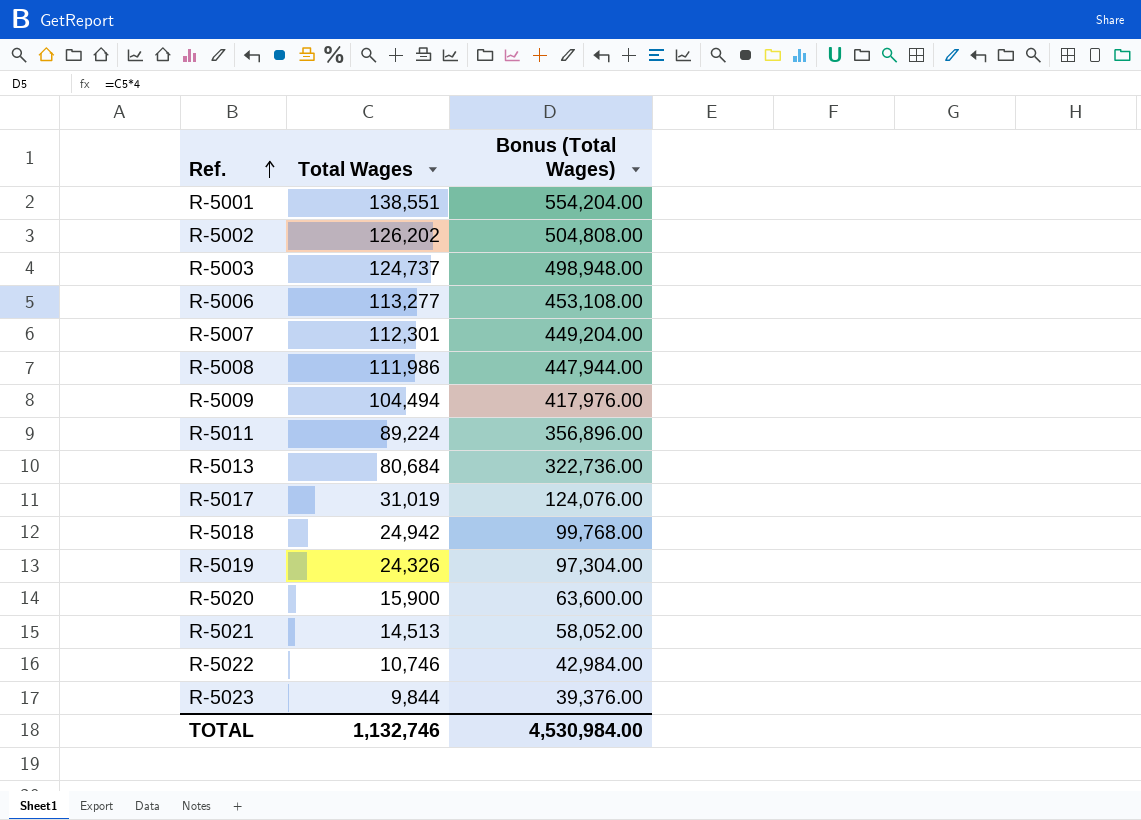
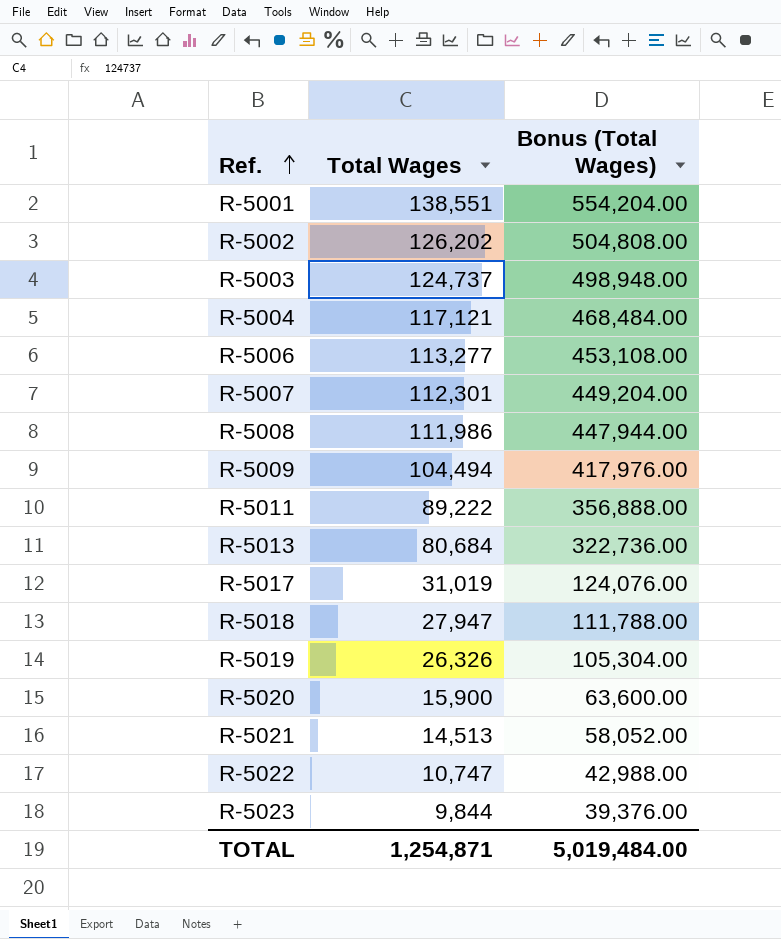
row R-5004: none -> 117,121 | 468,484.00
R-5011 | Total Wages: 89,224 -> 89,222
R-5011 | Bonus (Total Wages): 356,896.00 -> 356,888.00
R-5018 | Total Wages: 24,942 -> 27,947
R-5018 | Bonus (Total Wages): 99,768.00 -> 111,788.00
R-5019 | Total Wages: 24,326 -> 26,326
R-5019 | Bonus (Total Wages): 97,304.00 -> 105,304.00
R-5022 | Total Wages: 10,746 -> 10,747
R-5022 | Bonus (Total Wages): 42,984.00 -> 42,988.00
TOTAL | Total Wages: 1,132,746 -> 1,254,871
TOTAL | Bonus (Total Wages): 4,530,984.00 -> 5,019,484.00

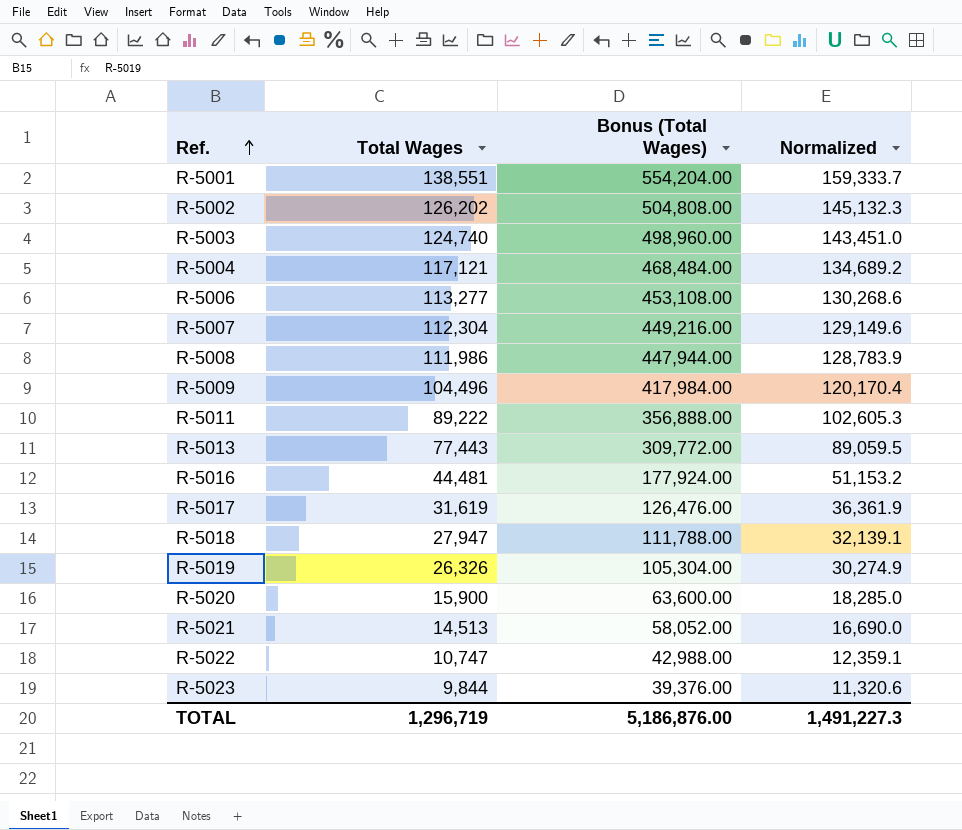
column Normalized | formula: none -> [Total Wages] * 1.15
R-5003 | Total Wages: 124,737 -> 124,740
R-5003 | Bonus (Total Wages): 498,948.00 -> 498,960.00
R-5007 | Total Wages: 112,301 -> 112,304
R-5007 | Bonus (Total Wages): 449,204.00 -> 449,216.00
R-5009 | Total Wages: 104,494 -> 104,496
R-5009 | Bonus (Total Wages): 417,976.00 -> 417,984.00
R-5013 | Total Wages: 80,684 -> 77,443
R-5013 | Bonus (Total Wages): 322,736.00 -> 309,772.00
row R-5016: none -> 44,481 | 177,924.00 | 51,153.2
R-5017 | Total Wages: 31,019 -> 31,619
R-5017 | Bonus (Total Wages): 124,076.00 -> 126,476.00
TOTAL | Total Wages: 1,254,871 -> 1,296,719
TOTAL | Bonus (Total Wages): 5,019,484.00 -> 5,186,876.00

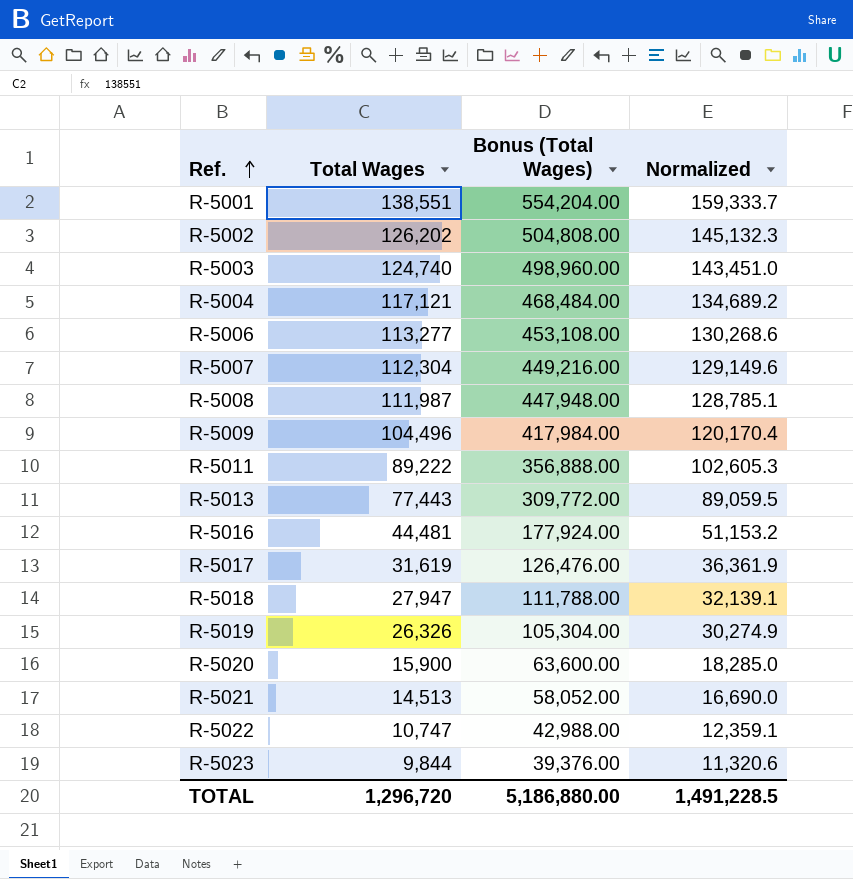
R-5008 | Total Wages: 111,986 -> 111,987
R-5008 | Bonus (Total Wages): 447,944.00 -> 447,948.00
R-5008 | Normalized: 128,783.9 -> 128,785.1
TOTAL | Total Wages: 1,296,719 -> 1,296,720
TOTAL | Bonus (Total Wages): 5,186,876.00 -> 5,186,880.00
TOTAL | Normalized: 1,491,227.3 -> 1,491,228.5

